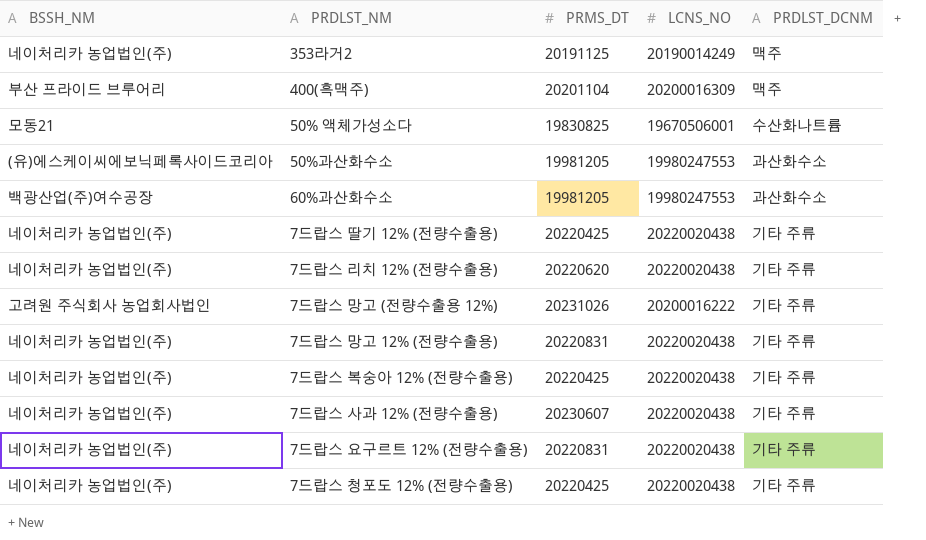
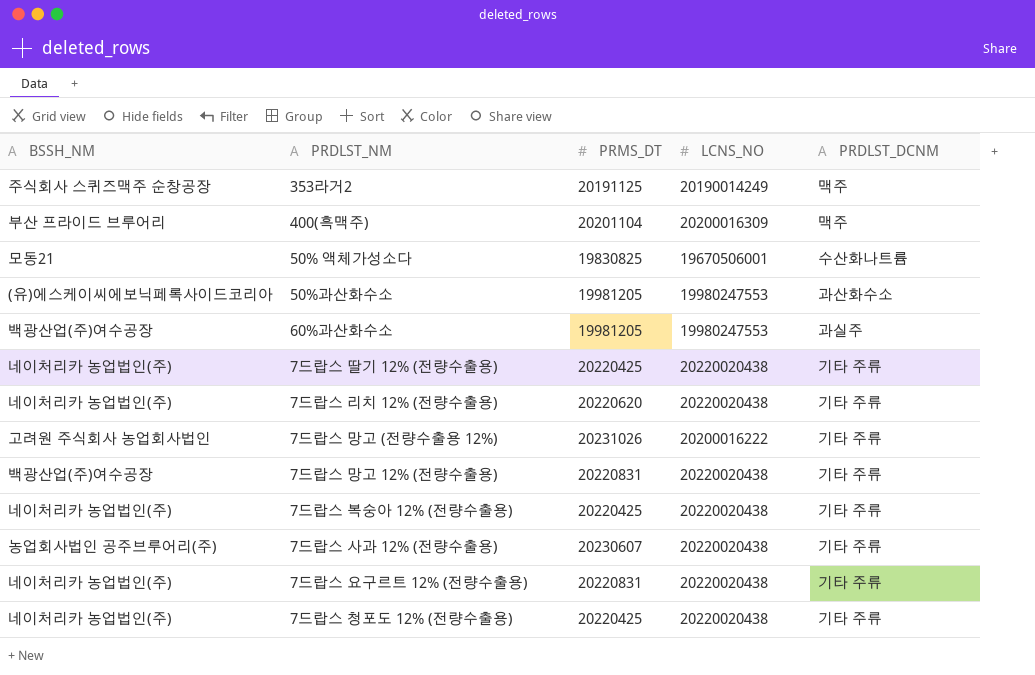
353라거2 | BSSH_NM: 네이처리카 농업법인(주) -> 주식회사 스퀴즈맥주 순창공장
60%과산화수소 | PRDLST_DCNM: 과산화수소 -> 과실주
7드랍스 망고 12% (전량수출용) | BSSH_NM: 네이처리카 농업법인(주) -> 백광산업(주)여수공장
7드랍스 사과 12% (전량수출용) | BSSH_NM: 네이처리카 농업법인(주) -> 농업회사법인 공주브루어리(주)

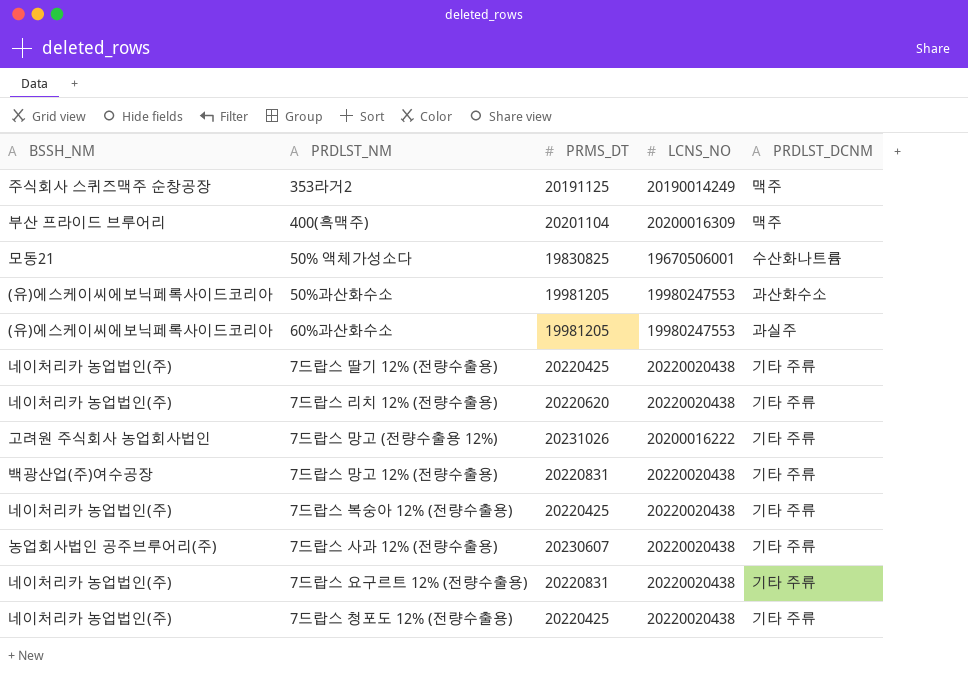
60%과산화수소 | BSSH_NM: 백광산업(주)여수공장 -> (유)에스케이씨에보닉페록사이드코리아

